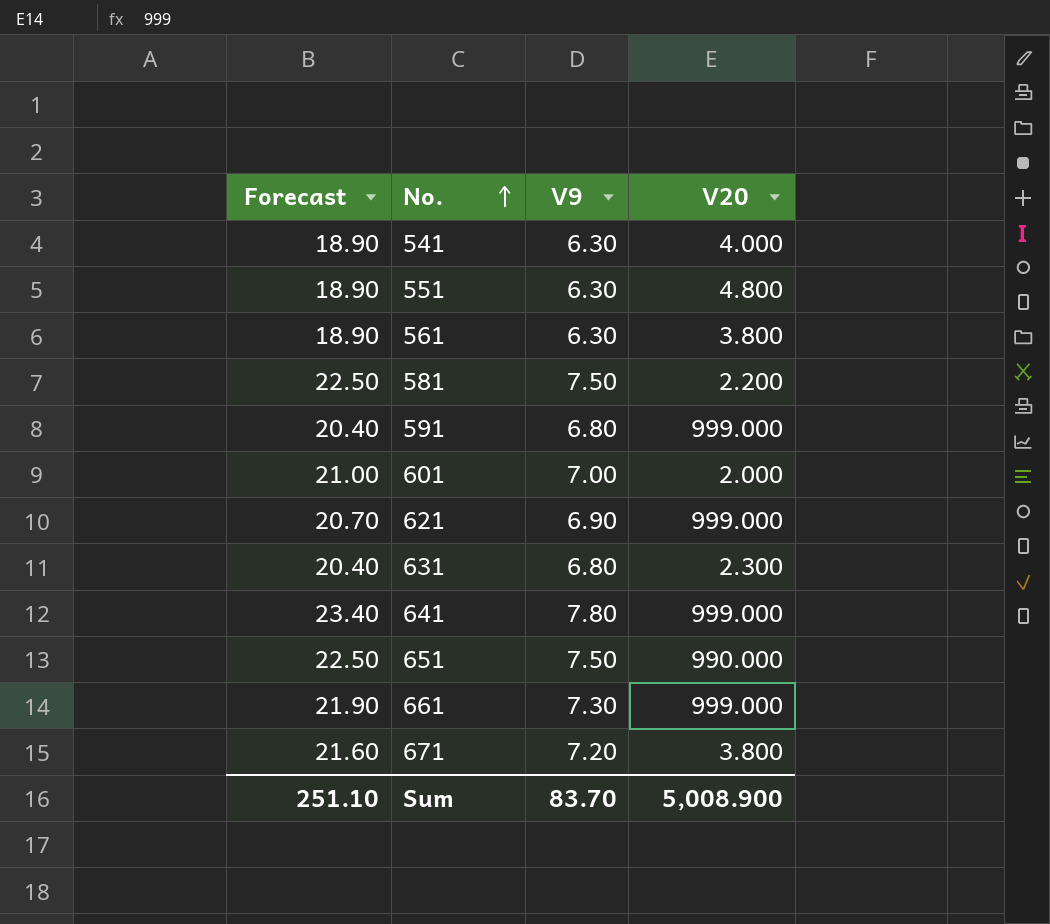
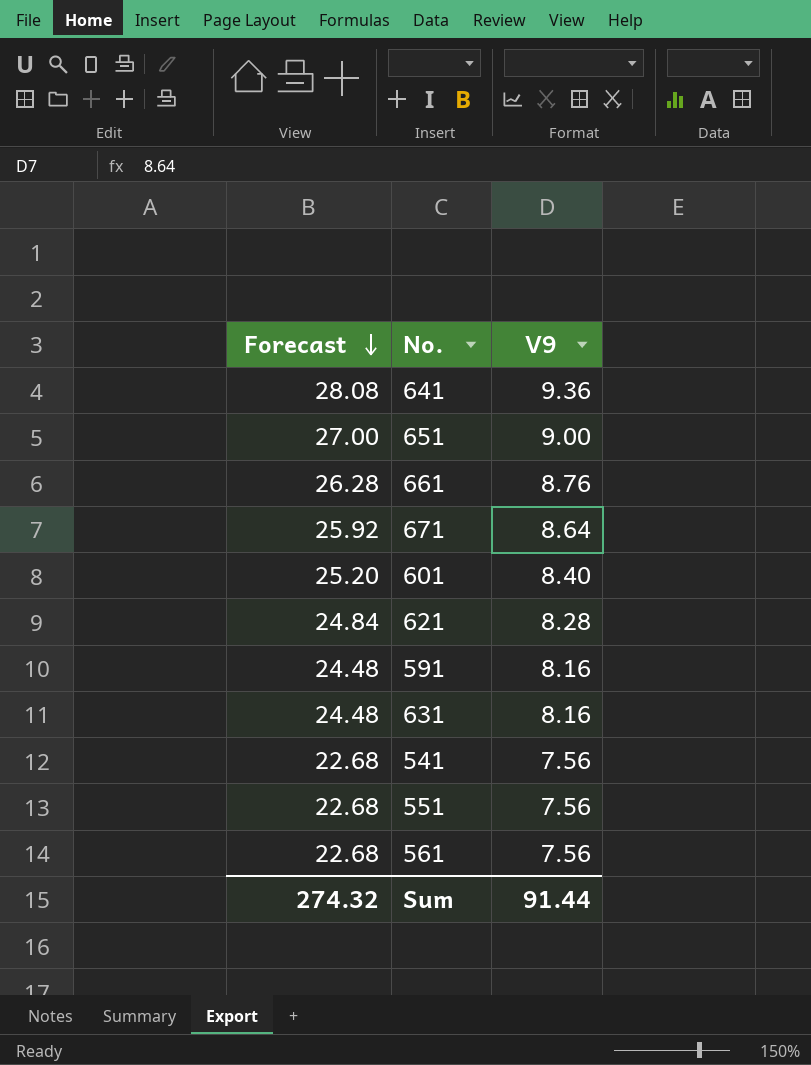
row order: No. ascending -> Forecast descending
column V20 | position: 4 -> none
row 581: 22.50 | 7.50 | 2.200 -> none
641 | Forecast: 23.40 -> 28.08
641 | V9: 7.80 -> 9.36
651 | Forecast: 22.50 -> 27.00
651 | V9: 7.50 -> 9.00
661 | Forecast: 21.90 -> 26.28
661 | V9: 7.30 -> 8.76
671 | Forecast: 21.60 -> 25.92
671 | V9: 7.20 -> 8.64
601 | Forecast: 21.00 -> 25.20
601 | V9: 7.00 -> 8.40
621 | Forecast: 20.70 -> 24.84
621 | V9: 6.90 -> 8.28
591 | Forecast: 20.40 -> 24.48
591 | V9: 6.80 -> 8.16
631 | Forecast: 20.40 -> 24.48
631 | V9: 6.80 -> 8.16
541 | Forecast: 18.90 -> 22.68
541 | V9: 6.30 -> 7.56
551 | Forecast: 18.90 -> 22.68
551 | V9: 6.30 -> 7.56
561 | Forecast: 18.90 -> 22.68
561 | V9: 6.30 -> 7.56
Sum | Forecast: 251.10 -> 274.32
Sum | V9: 83.70 -> 91.44

